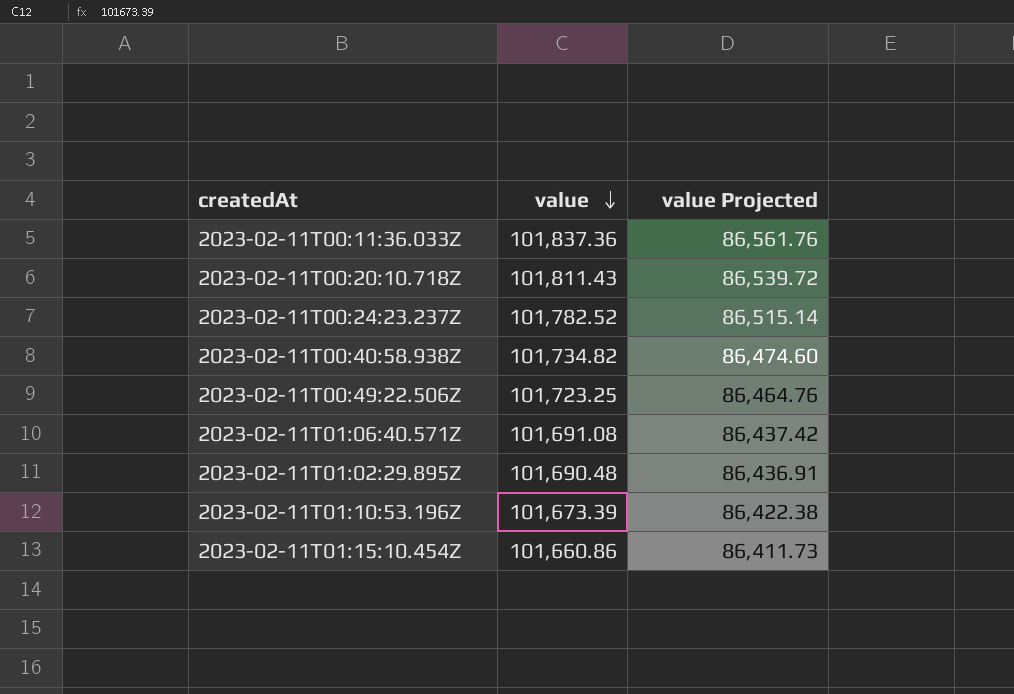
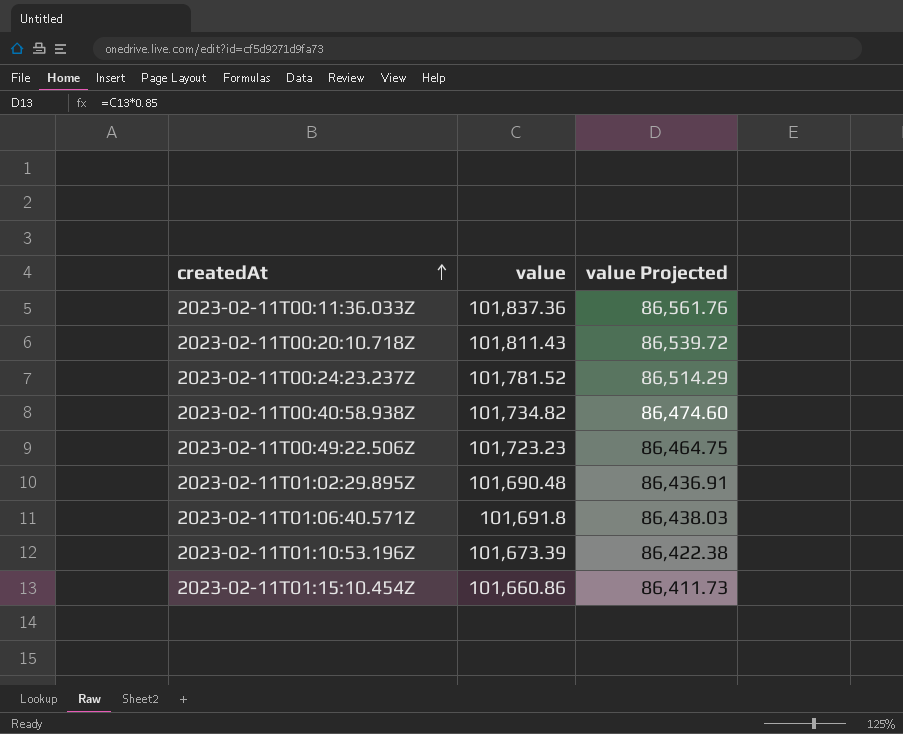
row order: value descending -> createdAt ascending
2023-02-11T00:24:23.237Z | value: 101,782.52 -> 101,781.52
2023-02-11T00:24:23.237Z | value Projected: 86,515.14 -> 86,514.29
2023-02-11T00:49:22.506Z | value: 101,723.25 -> 101,723.23
2023-02-11T00:49:22.506Z | value Projected: 86,464.76 -> 86,464.75
2023-02-11T01:06:40.571Z | value: 101,691.08 -> 101,691.8
2023-02-11T01:06:40.571Z | value Projected: 86,437.42 -> 86,438.03

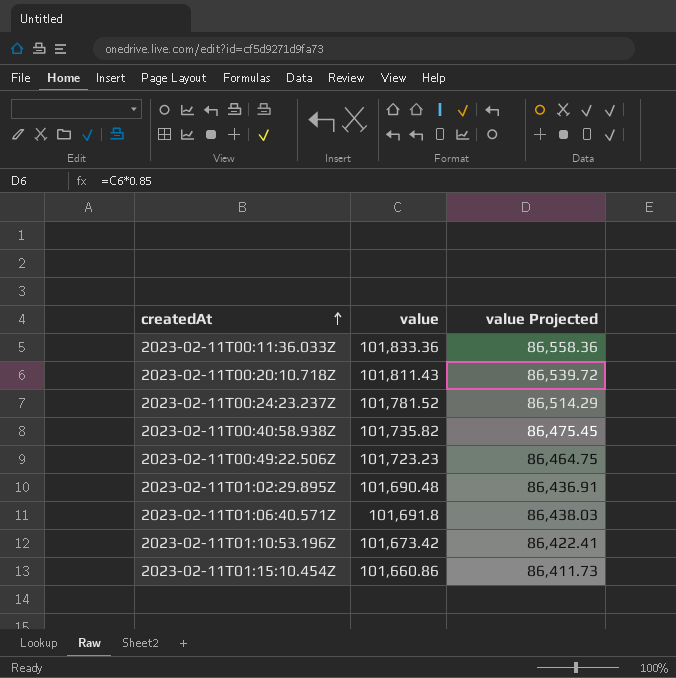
2023-02-11T00:11:36.033Z | value: 101,837.36 -> 101,833.36
2023-02-11T00:11:36.033Z | value Projected: 86,561.76 -> 86,558.36
2023-02-11T00:40:58.938Z | value: 101,734.82 -> 101,735.82
2023-02-11T00:40:58.938Z | value Projected: 86,474.60 -> 86,475.45
2023-02-11T01:10:53.196Z | value: 101,673.39 -> 101,673.42
2023-02-11T01:10:53.196Z | value Projected: 86,422.38 -> 86,422.41

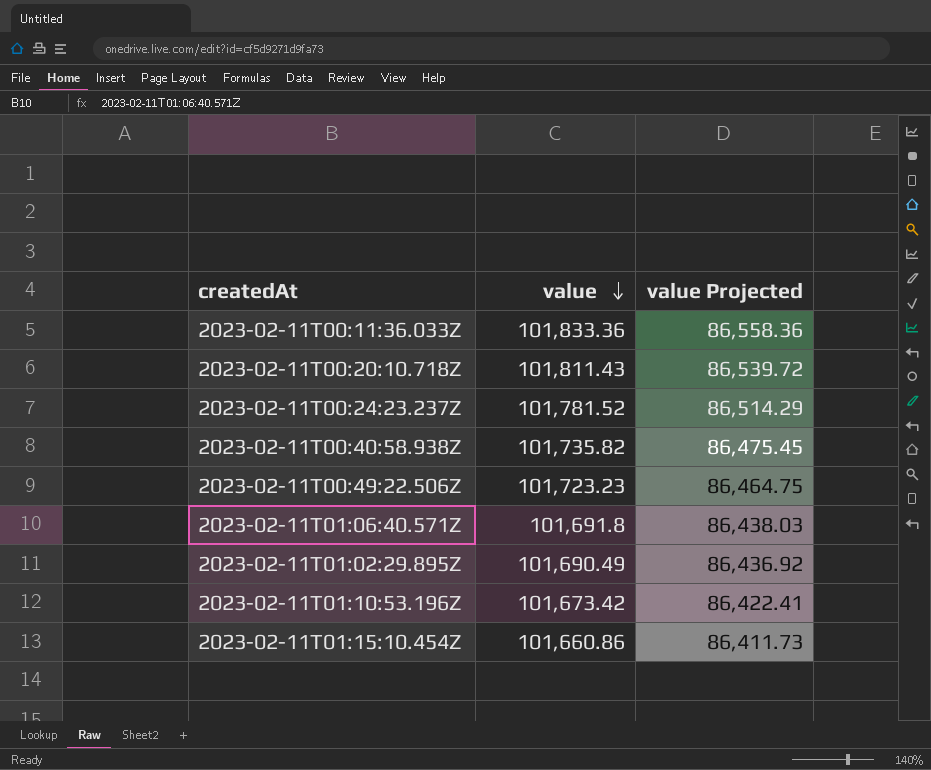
row order: createdAt ascending -> value descending
2023-02-11T01:02:29.895Z | value: 101,690.48 -> 101,690.49
2023-02-11T01:02:29.895Z | value Projected: 86,436.91 -> 86,436.92

